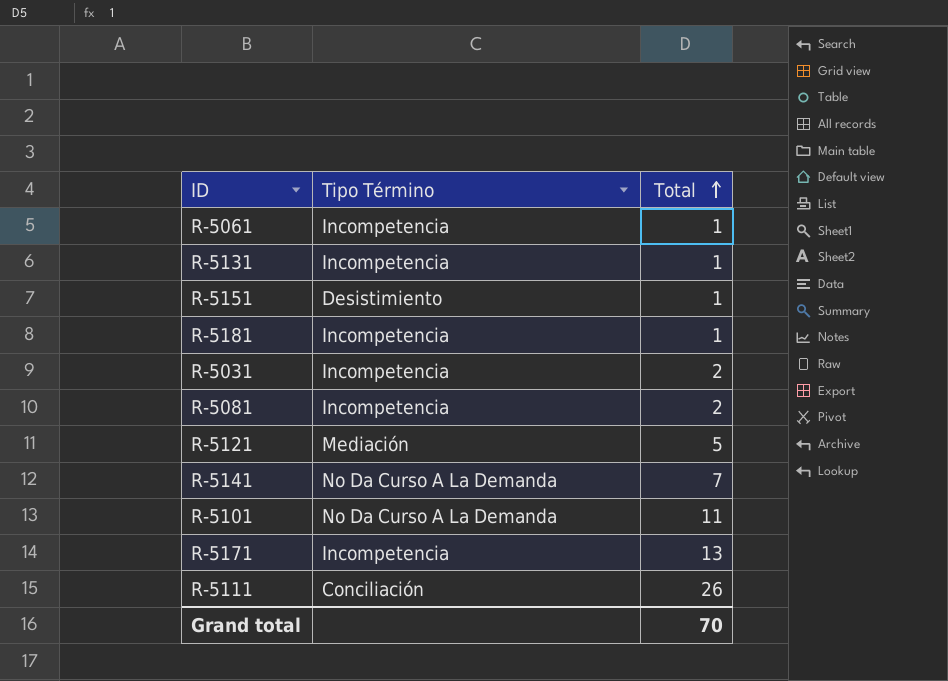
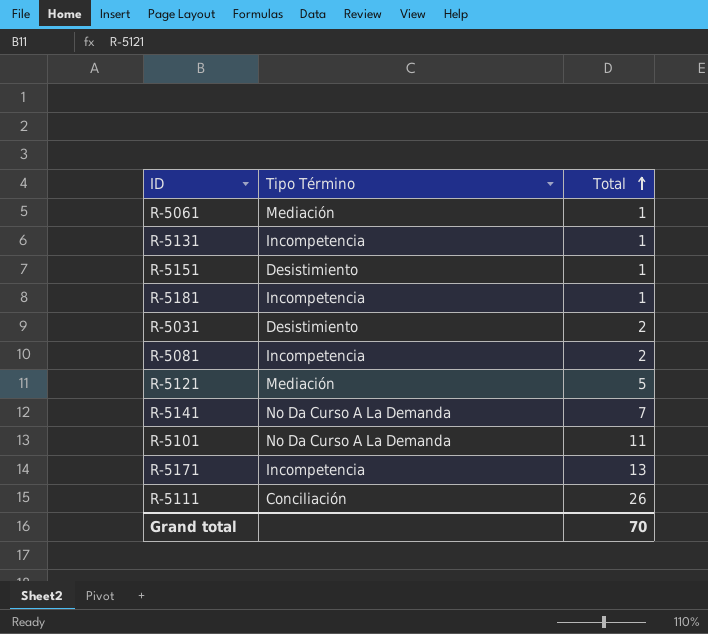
R-5061 | Tipo Término: Incompetencia -> Mediación
R-5031 | Tipo Término: Incompetencia -> Desistimiento

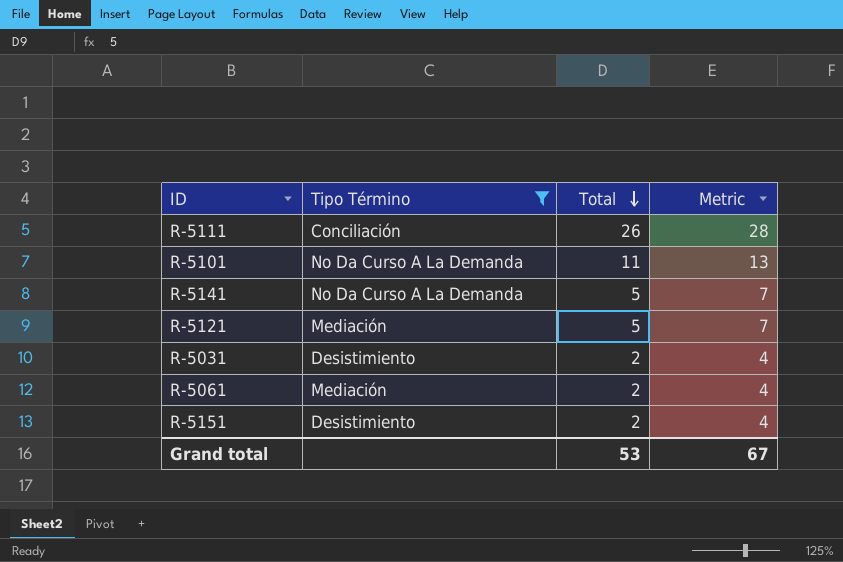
filter: none -> Tipo Término != Incompetencia
row order: Total ascending -> Total descending
column Metric | formula: none -> [Total] + 2
R-5141 | Total: 7 -> 5
R-5061 | Total: 1 -> 2
R-5151 | Total: 1 -> 2
Grand total | Total: 70 -> 53

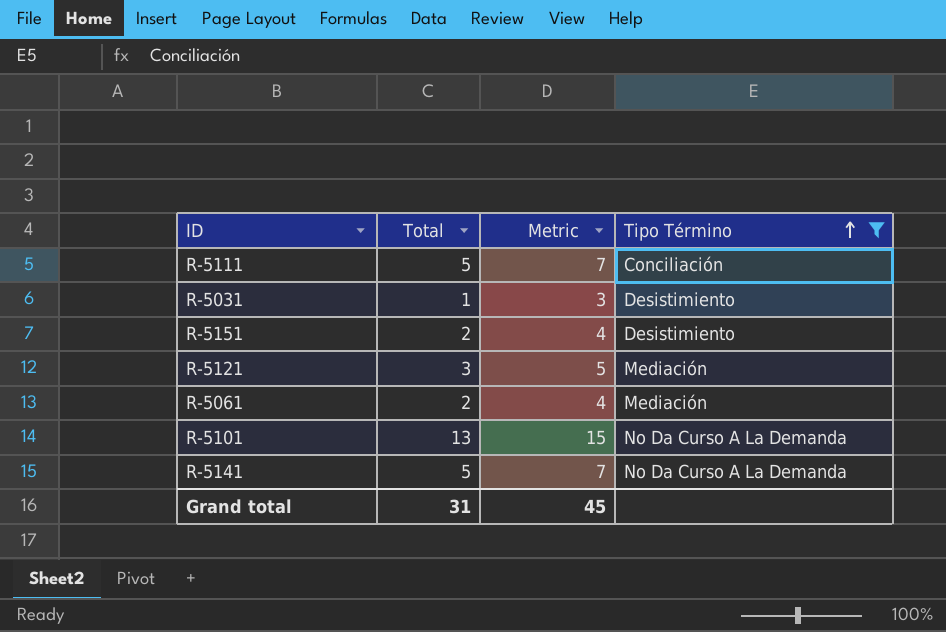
row order: Total descending -> Tipo Término ascending
column Tipo Término | position: 2 -> 4
R-5111 | Total: 26 -> 5
R-5111 | Metric: 28 -> 7
R-5031 | Total: 2 -> 1
R-5031 | Metric: 4 -> 3
R-5121 | Total: 5 -> 3
R-5121 | Metric: 7 -> 5
R-5101 | Total: 11 -> 13
R-5101 | Metric: 13 -> 15
Grand total | Total: 53 -> 31
Grand total | Metric: 67 -> 45

